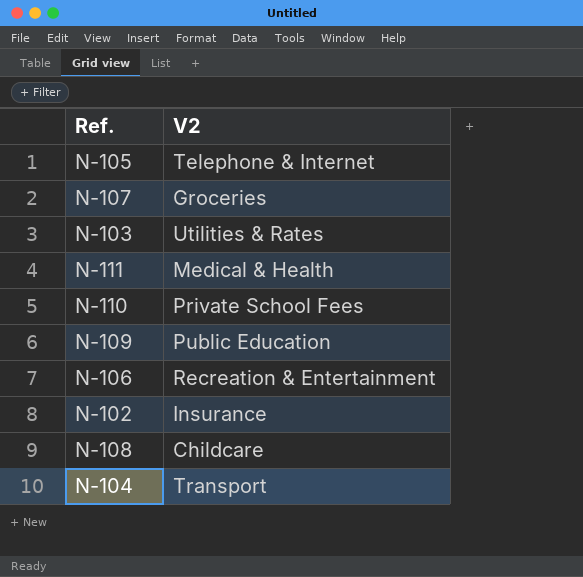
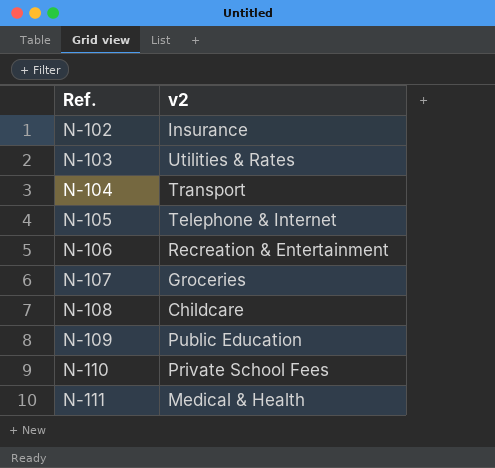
row order: none -> Ref. ascending
column name: V2 -> v2

